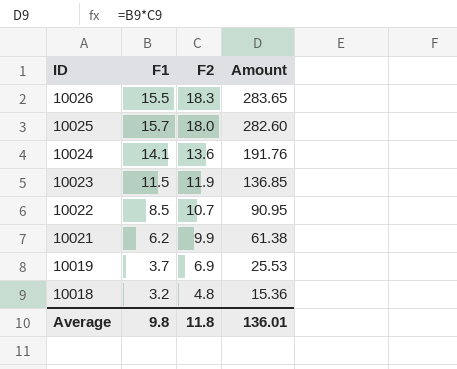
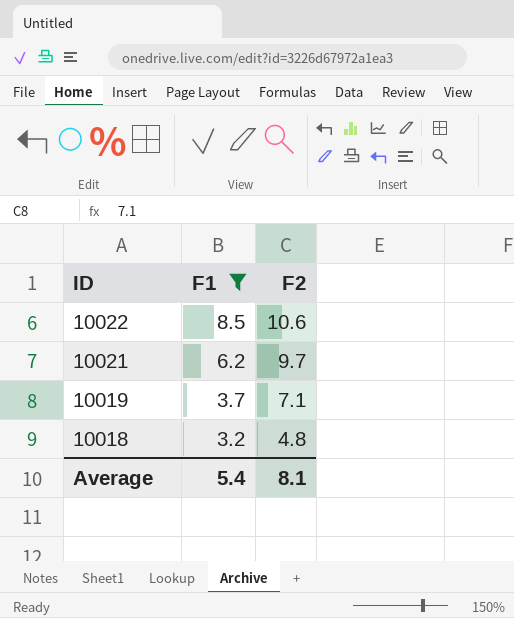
filter: none -> F1 <= 8.5
column Amount | formula: [F1] * [F2] -> none
10022 | F2: 10.7 -> 10.6
10021 | F2: 9.9 -> 9.7
10019 | F2: 6.9 -> 7.1
Average | F1: 9.8 -> 5.4
Average | F2: 11.8 -> 8.1

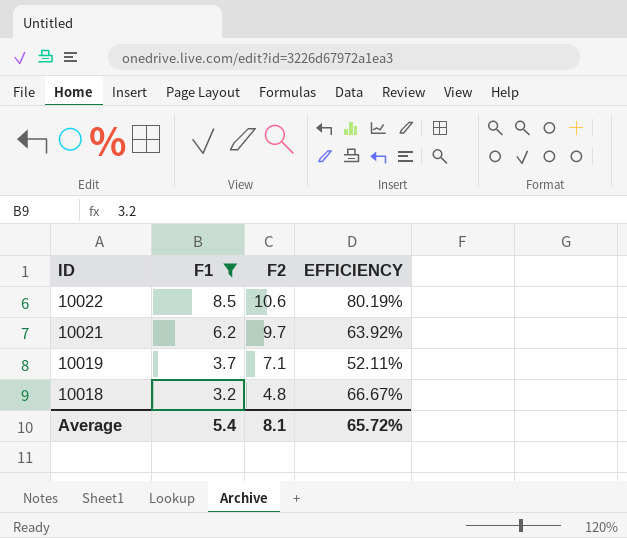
column EFFICIENCY | formula: none -> [F1] / [F2]

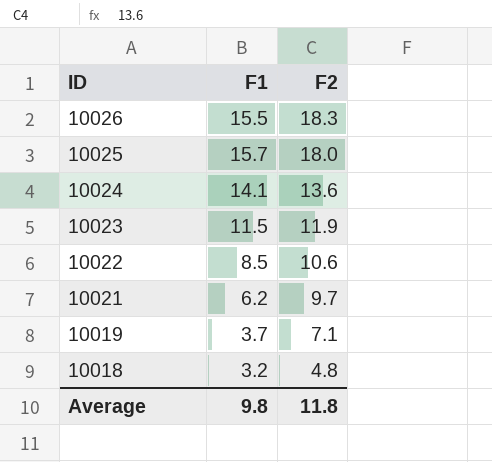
filter: F1 <= 8.5 -> none
column EFFICIENCY | formula: [F1] / [F2] -> none
Average | F1: 5.4 -> 9.8
Average | F2: 8.1 -> 11.8

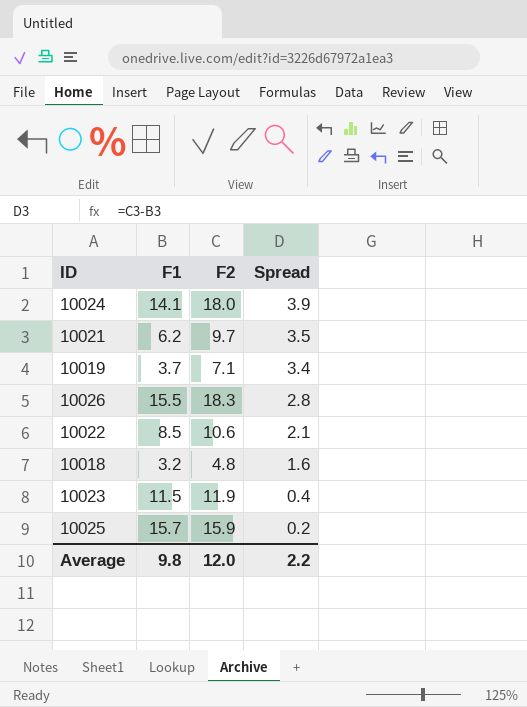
row order: ID descending -> Spread descending
column Spread | formula: none -> [F2] - [F1]
10024 | F2: 13.6 -> 18.0
10025 | F2: 18.0 -> 15.9
Average | F2: 11.8 -> 12.0

